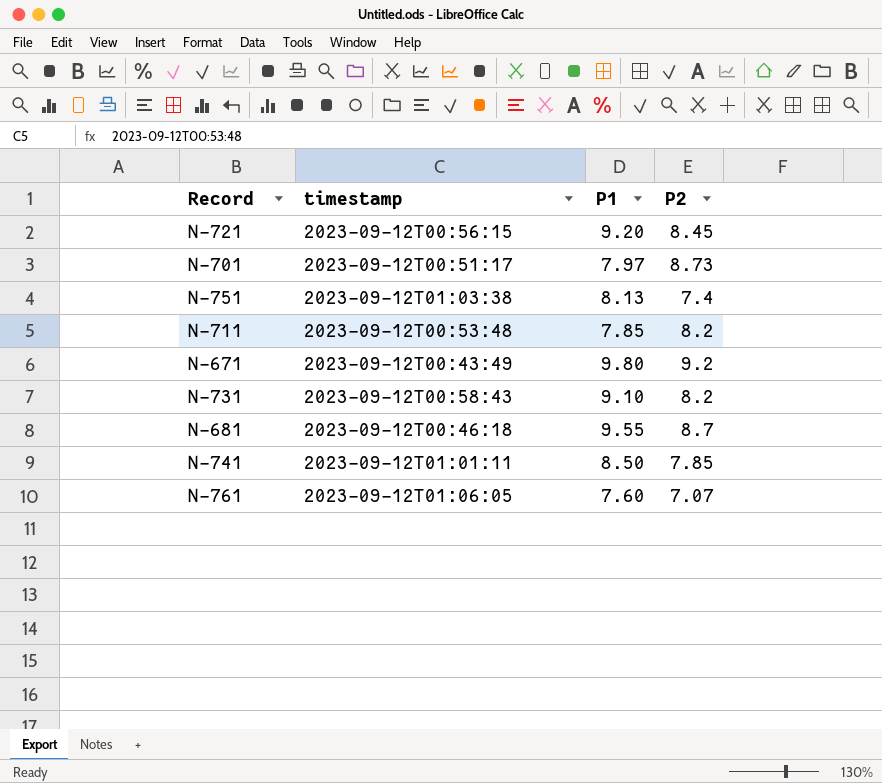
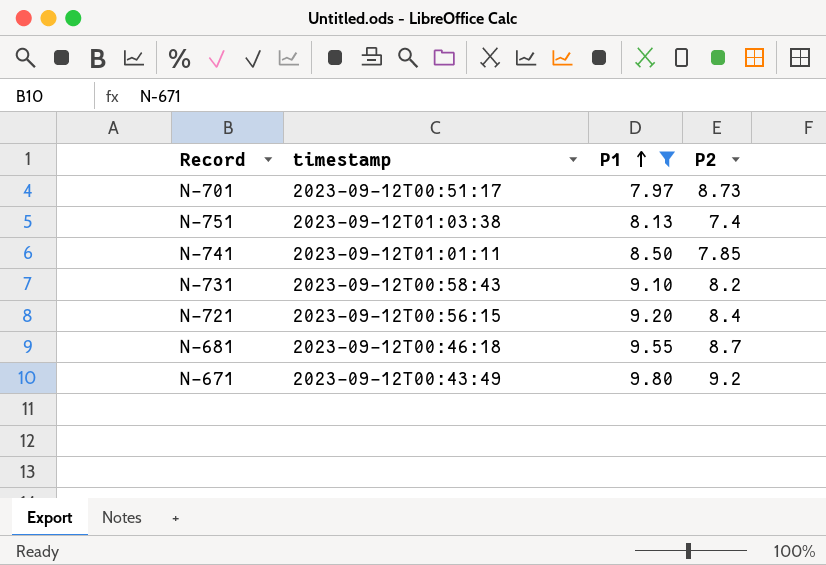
filter: none -> P1 >= 7.97
row order: none -> P1 ascending
N-721 | P2: 8.45 -> 8.4

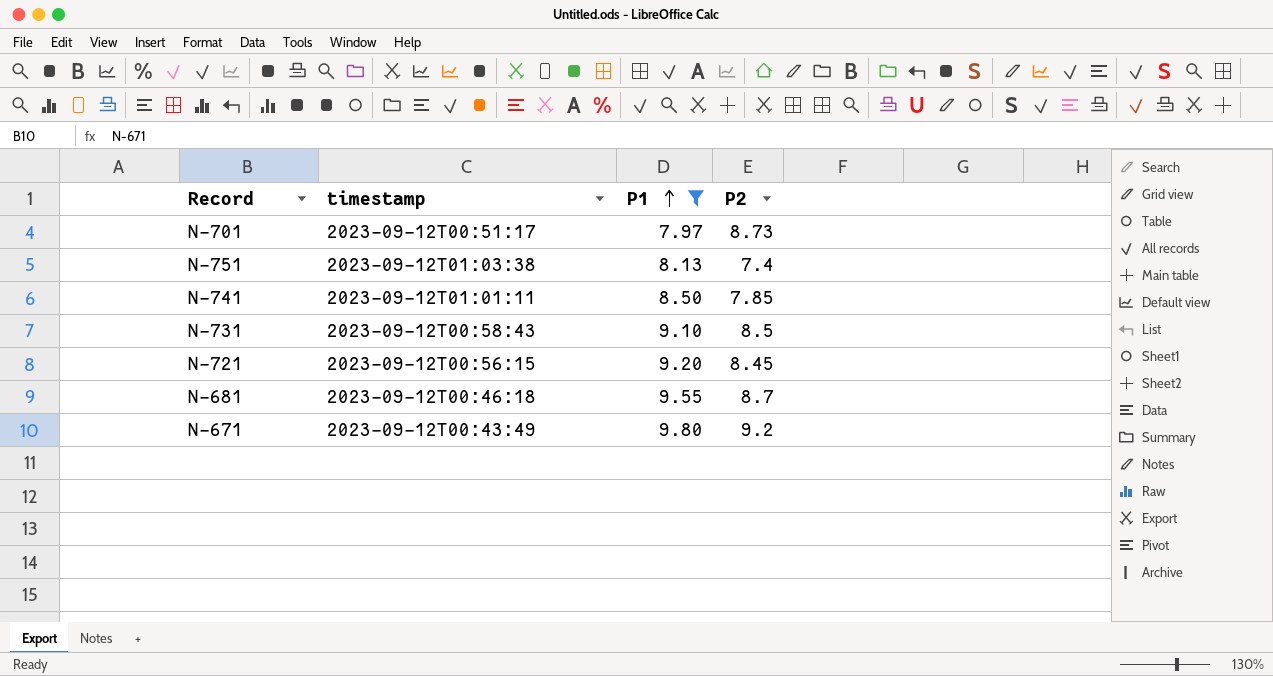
N-731 | P2: 8.2 -> 8.5
N-721 | P2: 8.4 -> 8.45

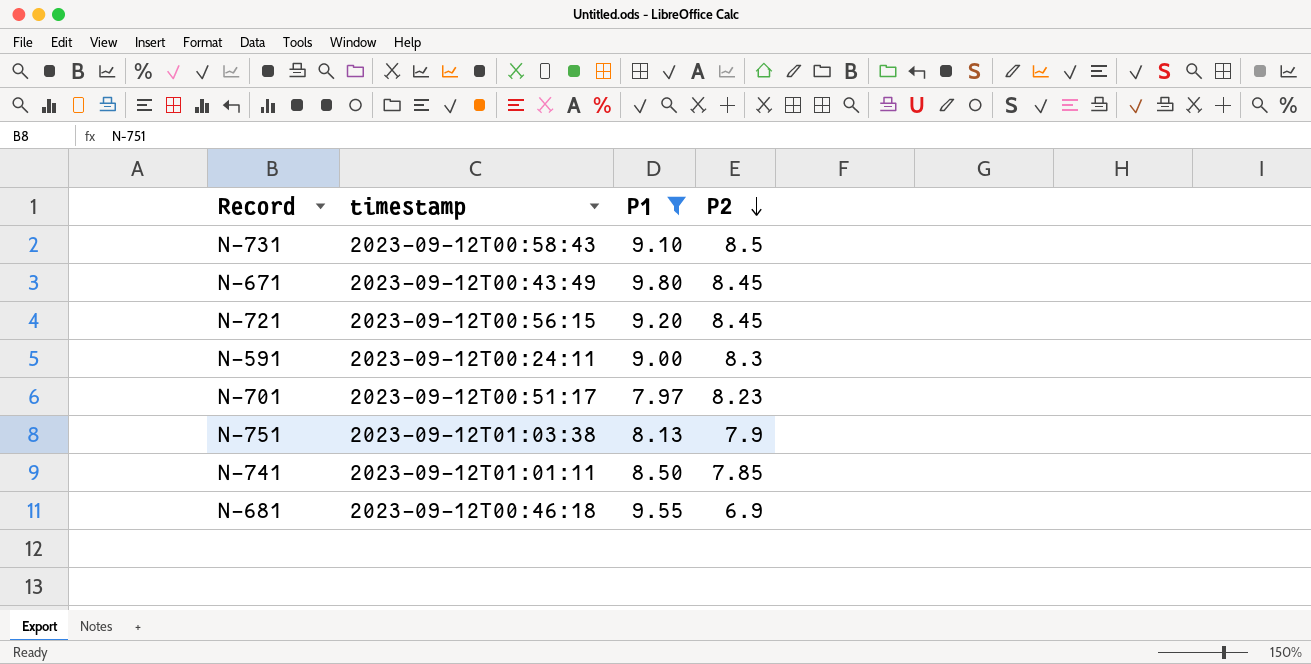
row order: P1 ascending -> P2 descending
N-671 | P2: 9.2 -> 8.45
row N-591: none -> 2023-09-12T00:24:11 | 9.00 | 8.3
N-701 | P2: 8.73 -> 8.23
N-751 | P2: 7.4 -> 7.9
N-681 | P2: 8.7 -> 6.9

